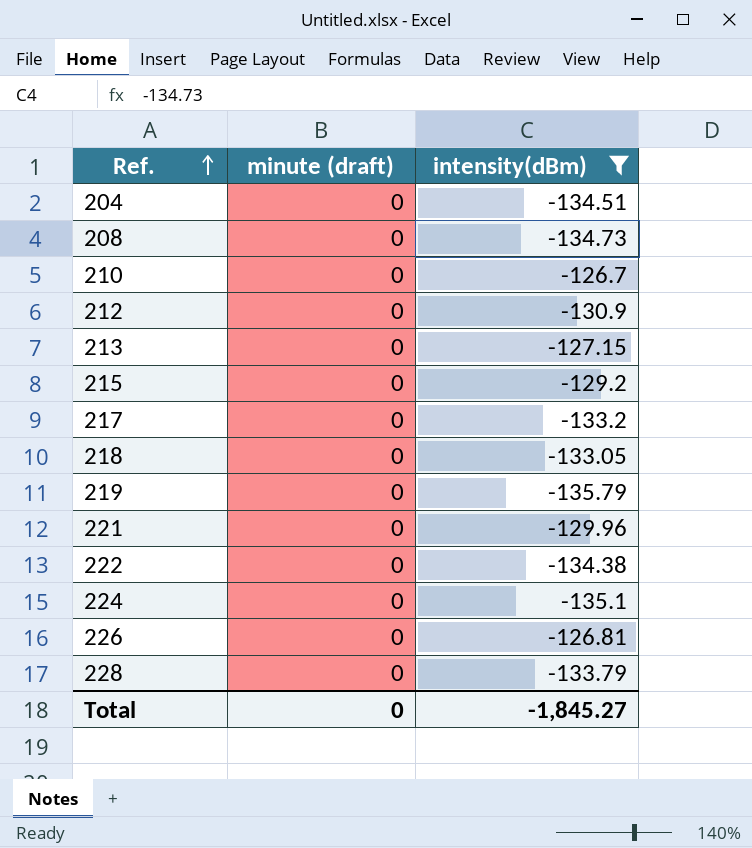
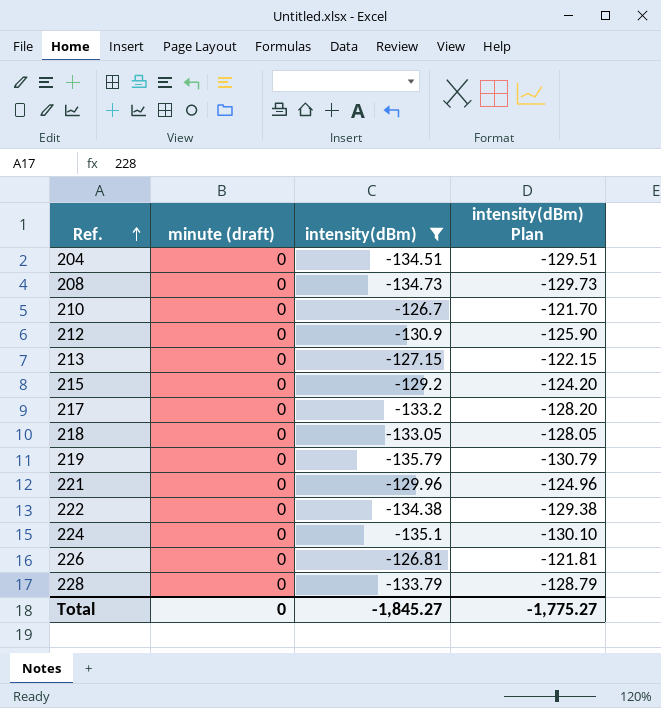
column intensity(dBm) Plan | formula: none -> [intensity(dBm)] + 5

